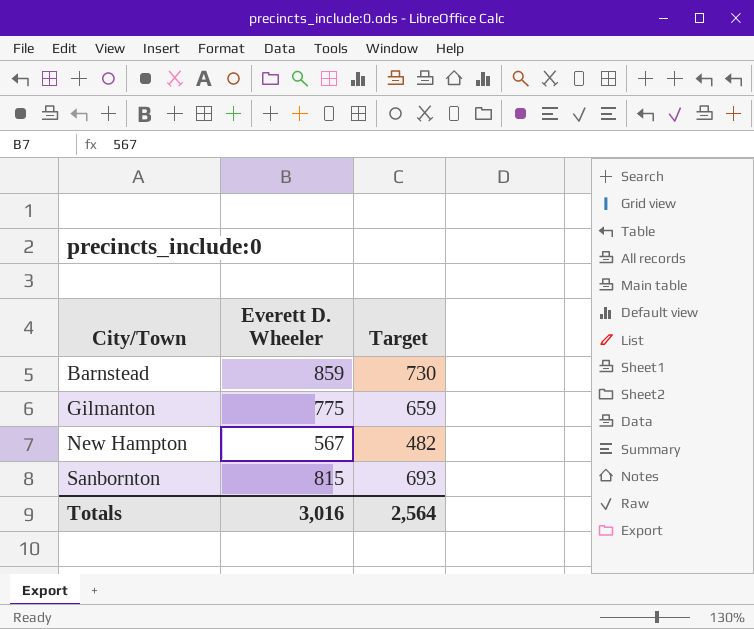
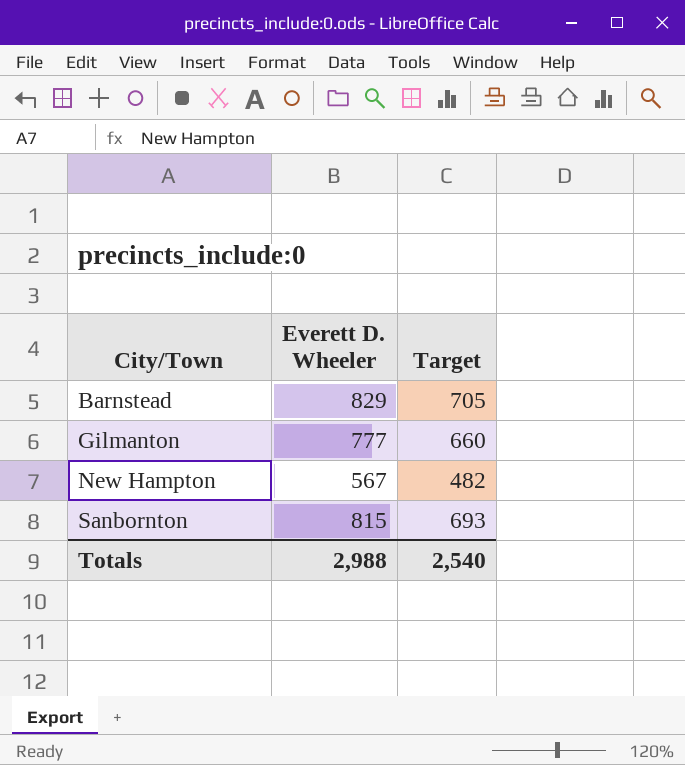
Barnstead | Everett D. Wheeler: 859 -> 829
Barnstead | Target: 730 -> 705
Gilmanton | Everett D. Wheeler: 775 -> 777
Gilmanton | Target: 659 -> 660
Totals | Everett D. Wheeler: 3,016 -> 2,988
Totals | Target: 2,564 -> 2,540

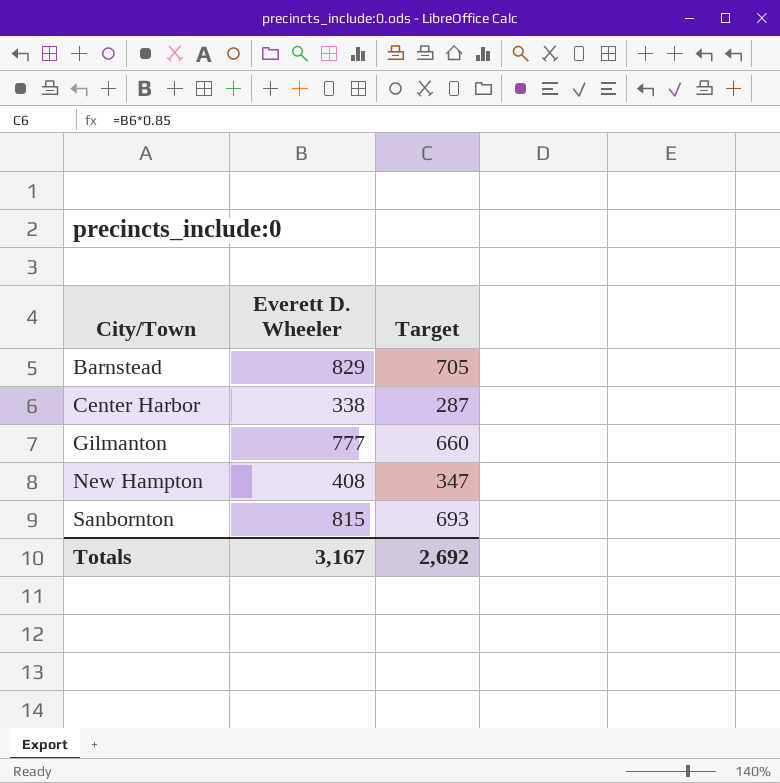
row Center Harbor: none -> 338 | 287
New Hampton | Everett D. Wheeler: 567 -> 408
New Hampton | Target: 482 -> 347
Totals | Everett D. Wheeler: 2,988 -> 3,167
Totals | Target: 2,540 -> 2,692

